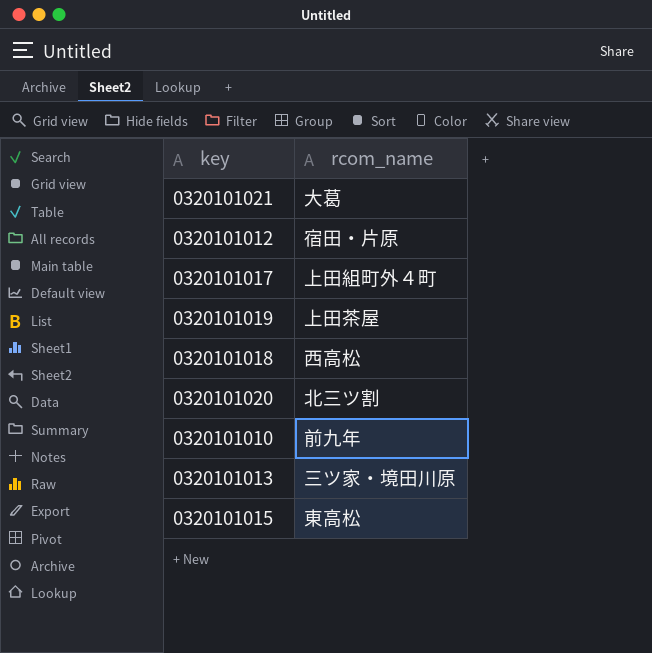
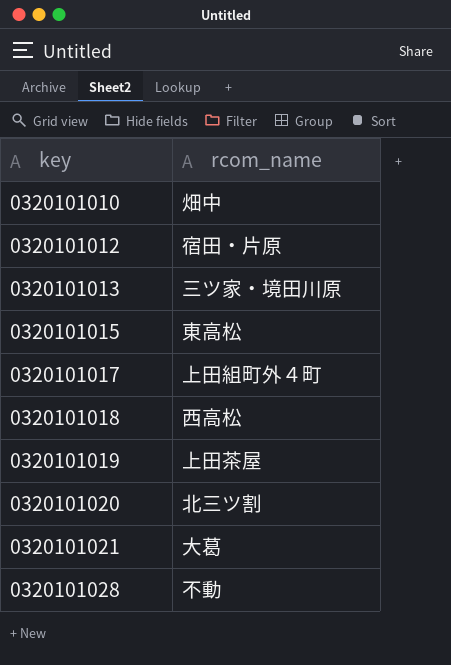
row order: none -> key ascending
0320101010 | rcom_name: 前九年 -> 畑中
row 0320101028: none -> 不動

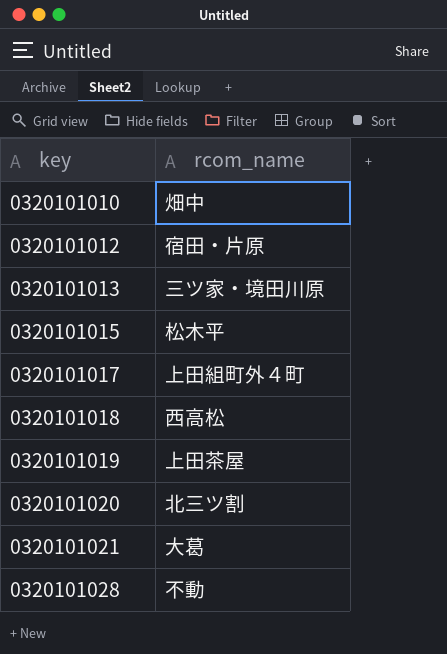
0320101015 | rcom_name: 東高松 -> 松木平

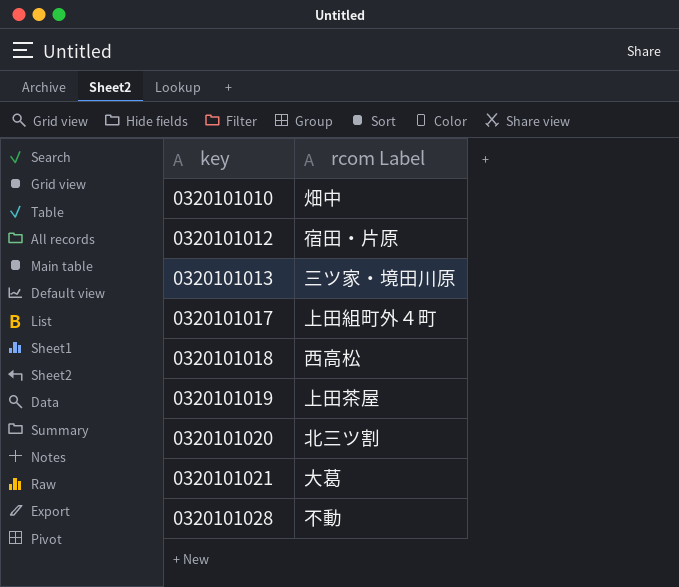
column name: rcom_name -> rcom Label
row 0320101015: 松木平 -> none

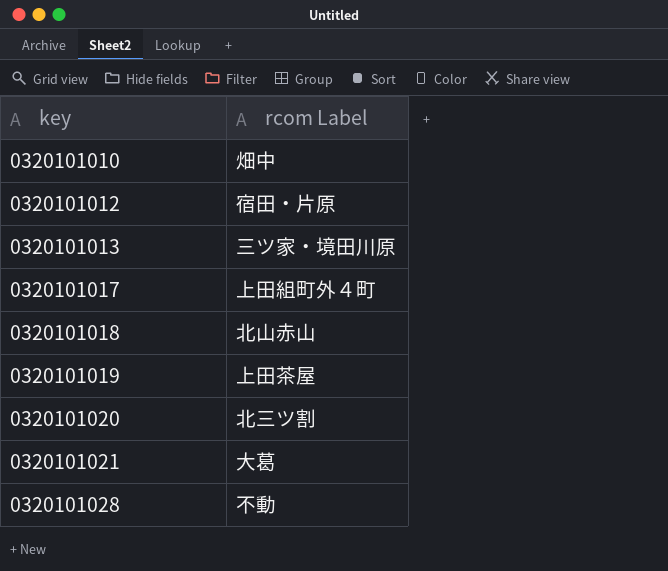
0320101018 | rcom Label: 西高松 -> 北山赤山

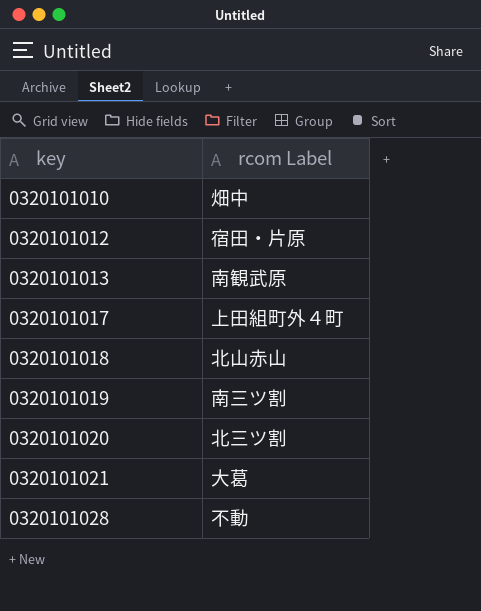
0320101013 | rcom Label: 三ツ家・境田川原 -> 南観武原
0320101019 | rcom Label: 上田茶屋 -> 南三ツ割

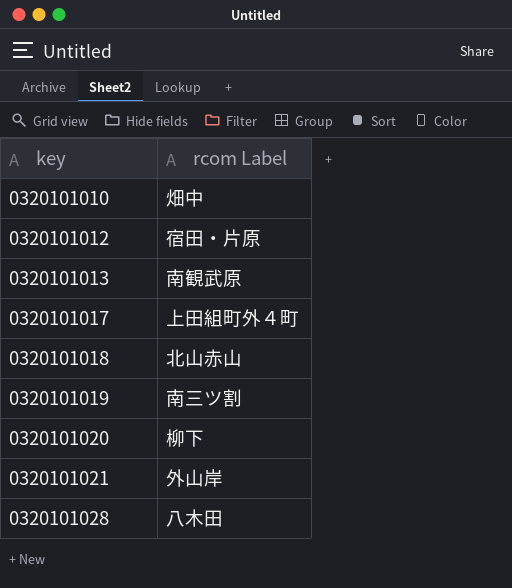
0320101020 | rcom Label: 北三ツ割 -> 柳下
0320101021 | rcom Label: 大葛 -> 外山岸
0320101028 | rcom Label: 不動 -> 八木田

